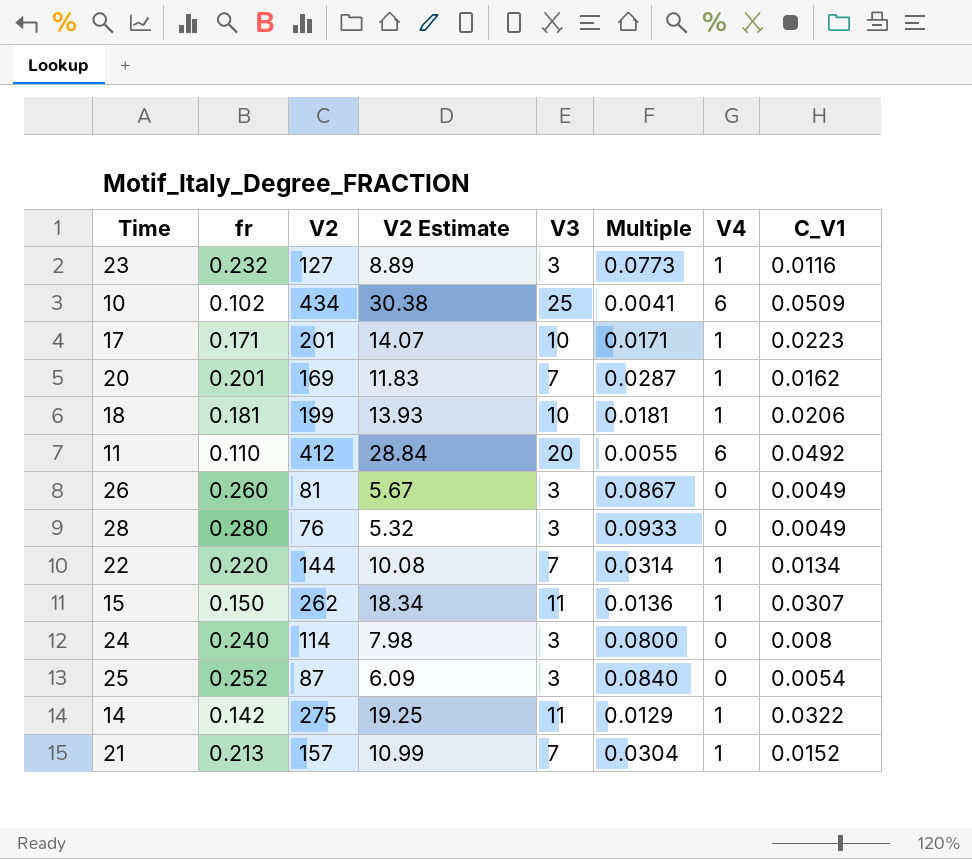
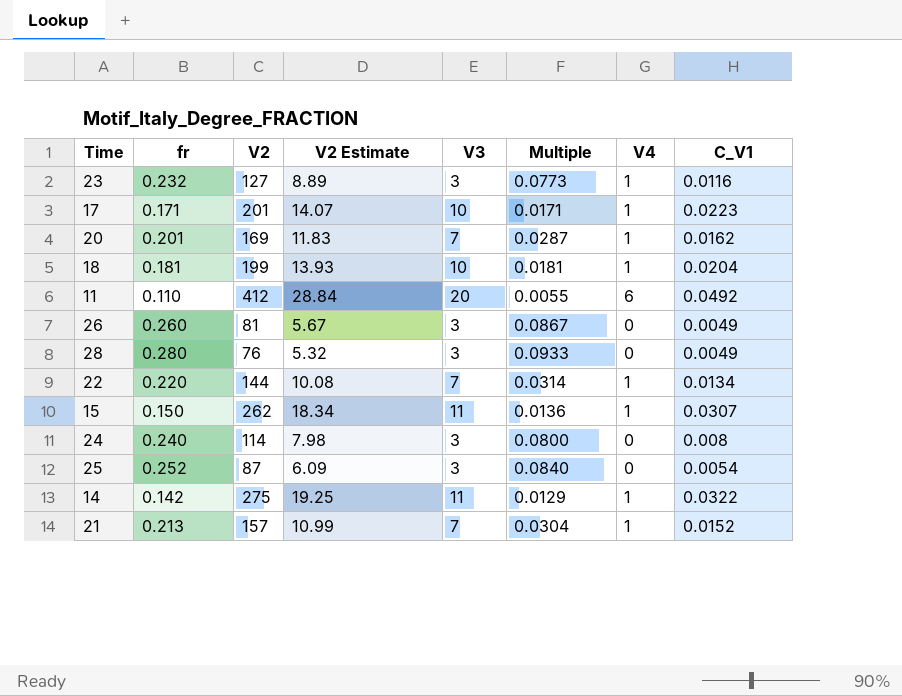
row 10: 0.102 | 434 | 30.38 | 25 | 0.0041 | 6 | 0.0509 -> none
18 | C_V1: 0.0206 -> 0.0204

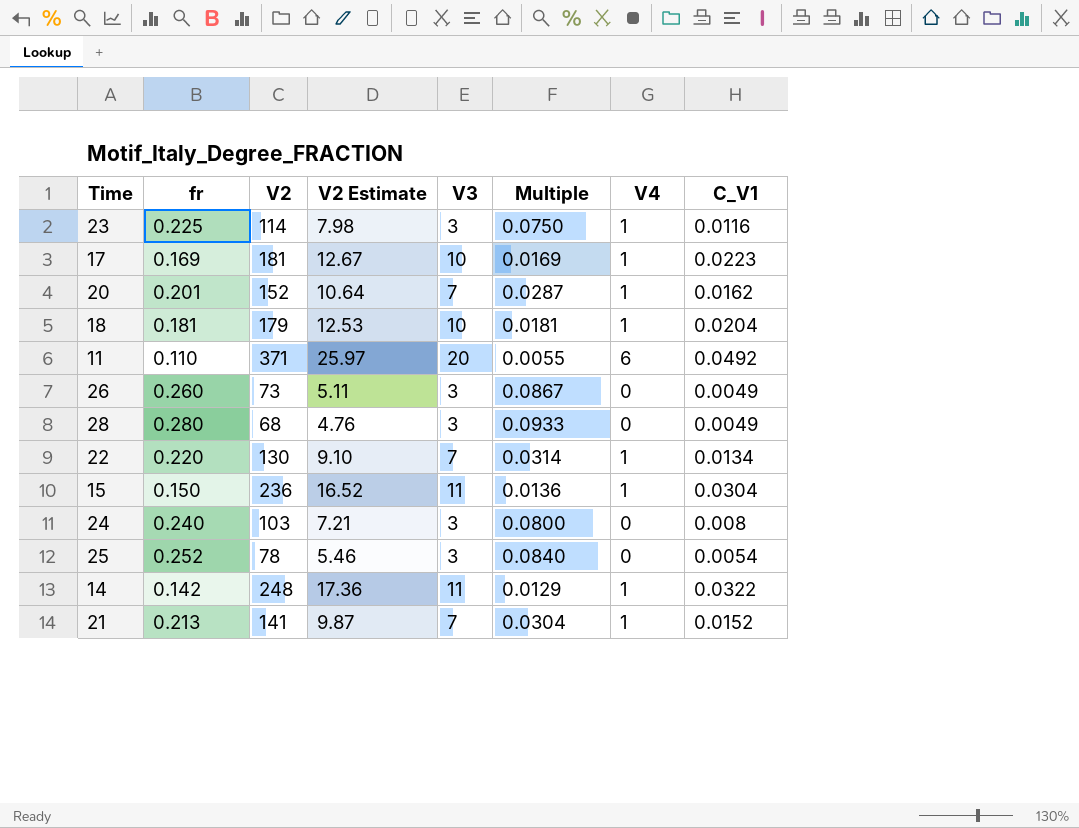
23 | fr: 0.232 -> 0.225
23 | V2: 127 -> 114
23 | V2 Estimate: 8.89 -> 7.98
23 | Multiple: 0.0773 -> 0.0750
17 | fr: 0.171 -> 0.169
17 | V2: 201 -> 181
17 | V2 Estimate: 14.07 -> 12.67
17 | Multiple: 0.0171 -> 0.0169
20 | V2: 169 -> 152
20 | V2 Estimate: 11.83 -> 10.64
18 | V2: 199 -> 179
18 | V2 Estimate: 13.93 -> 12.53
11 | V2: 412 -> 371
11 | V2 Estimate: 28.84 -> 25.97
26 | V2: 81 -> 73
26 | V2 Estimate: 5.67 -> 5.11
28 | V2: 76 -> 68
28 | V2 Estimate: 5.32 -> 4.76
22 | V2: 144 -> 130
22 | V2 Estimate: 10.08 -> 9.10
15 | V2: 262 -> 236
15 | V2 Estimate: 18.34 -> 16.52
15 | C_V1: 0.0307 -> 0.0304
24 | V2: 114 -> 103
24 | V2 Estimate: 7.98 -> 7.21
25 | V2: 87 -> 78
25 | V2 Estimate: 6.09 -> 5.46
14 | V2: 275 -> 248
14 | V2 Estimate: 19.25 -> 17.36
21 | V2: 157 -> 141
21 | V2 Estimate: 10.99 -> 9.87

